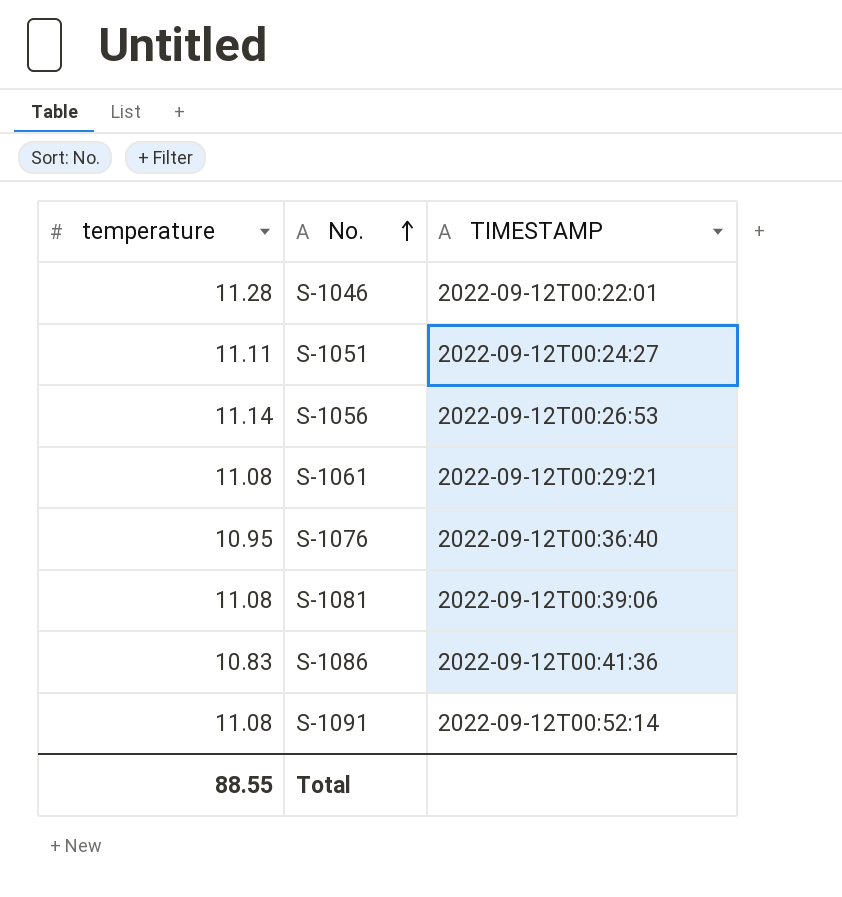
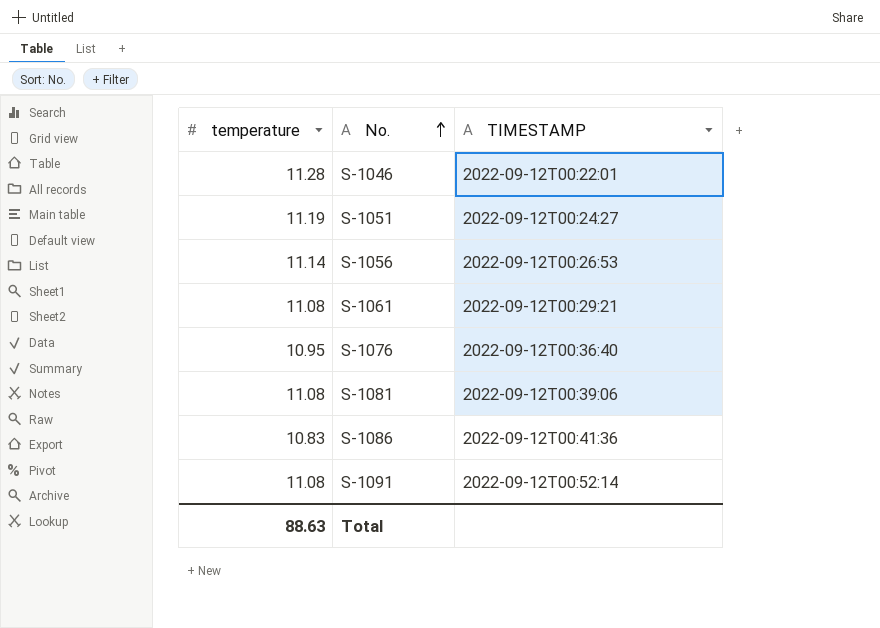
S-1051 | temperature: 11.11 -> 11.19
Total | temperature: 88.55 -> 88.63

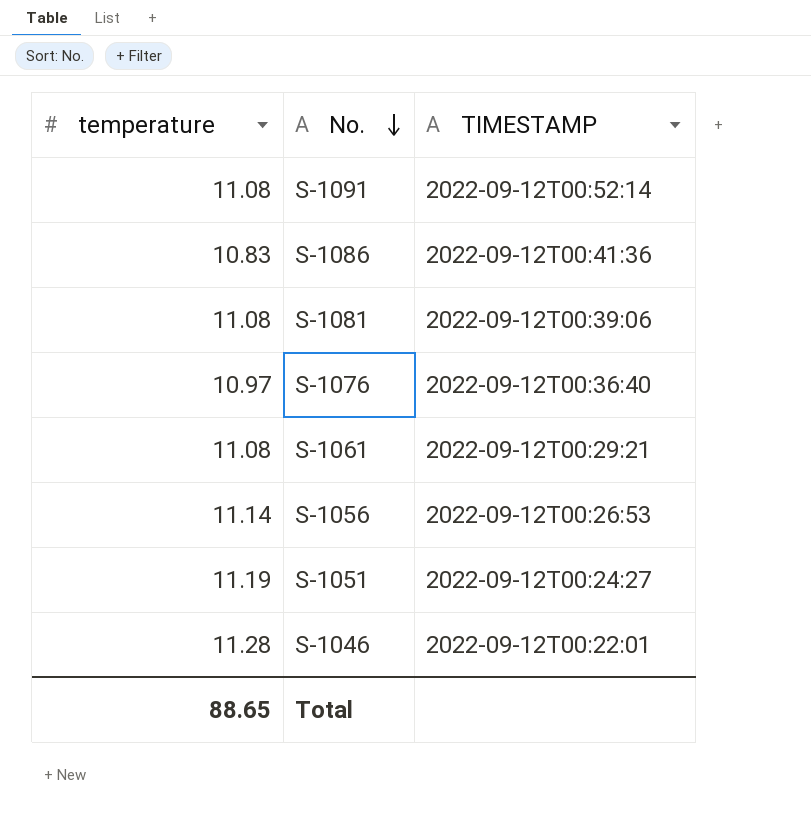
row order: No. ascending -> No. descending
S-1076 | temperature: 10.95 -> 10.97
Total | temperature: 88.63 -> 88.65

